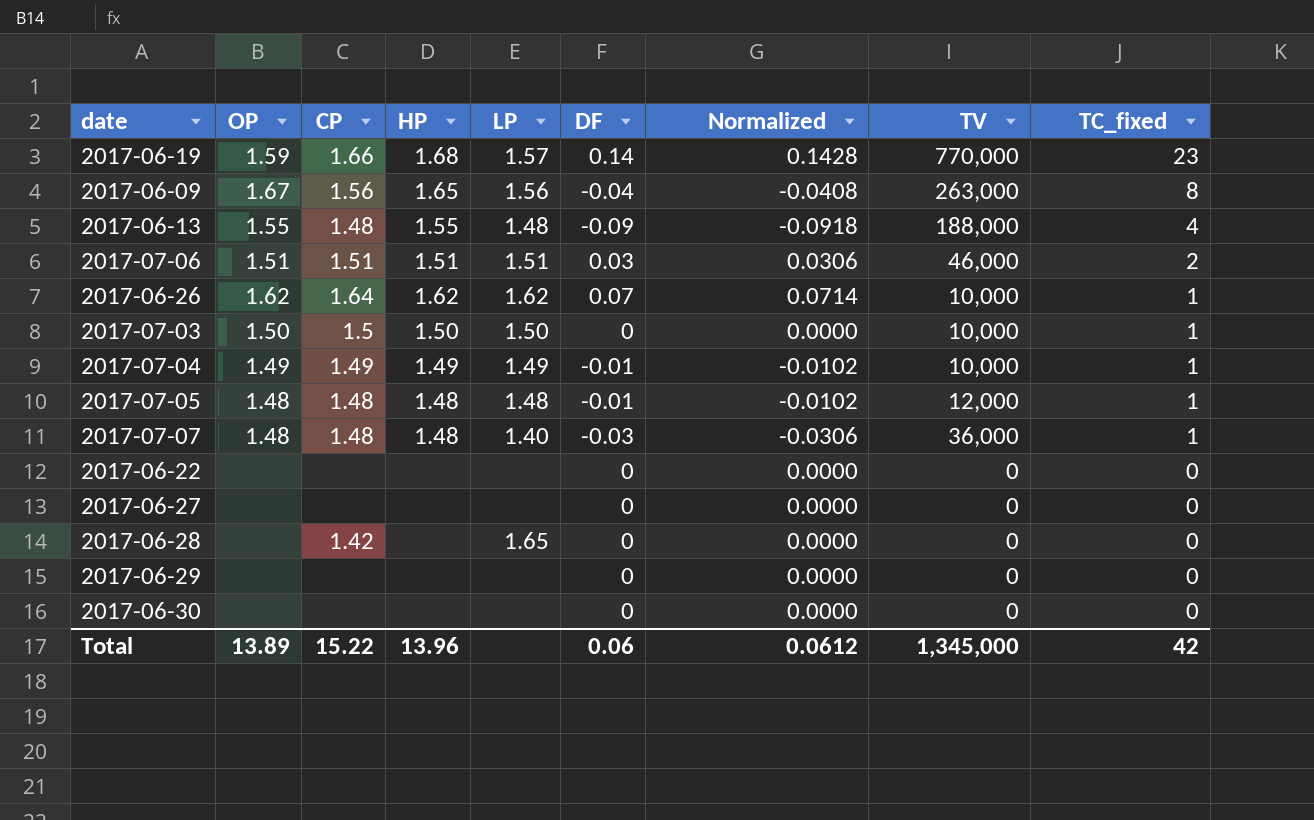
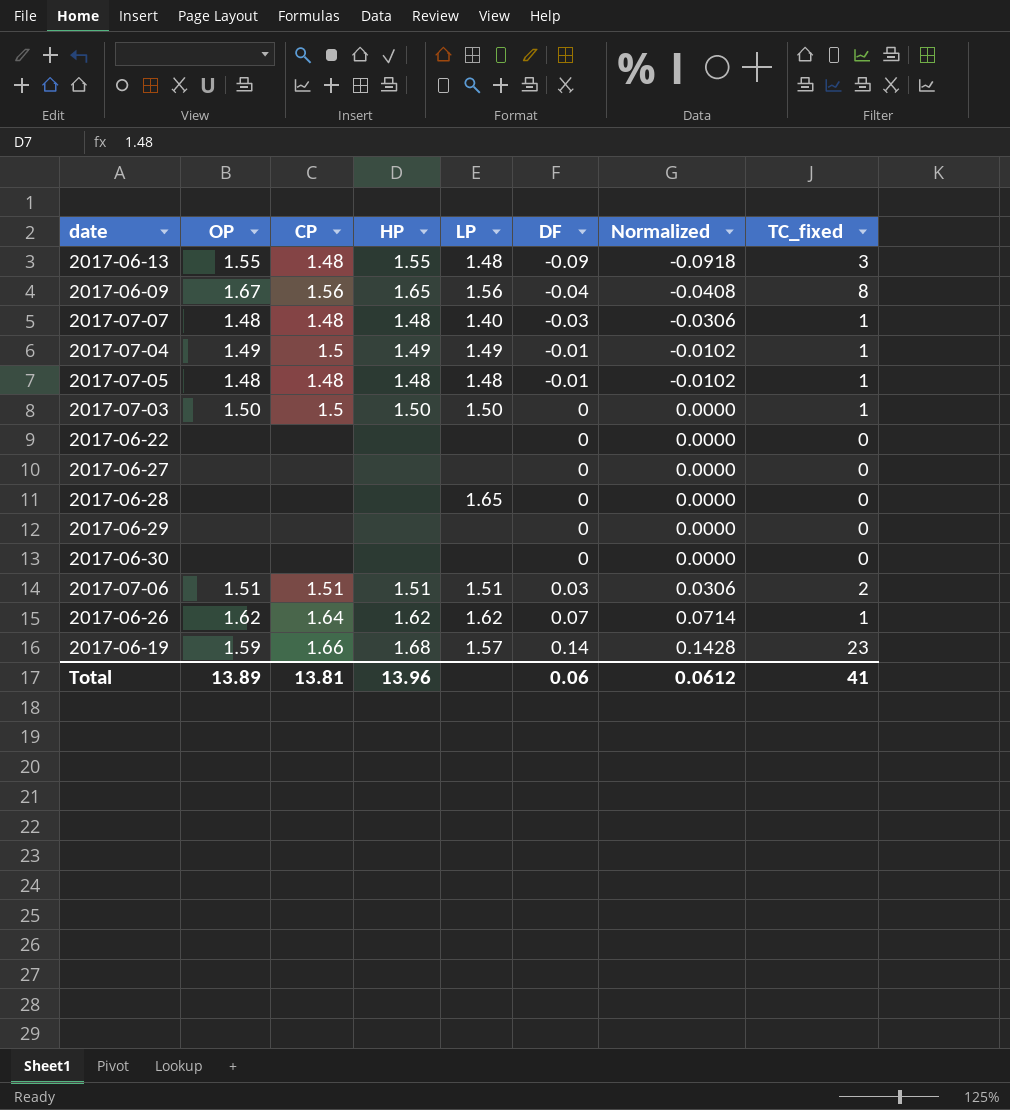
row order: TC_fixed descending -> DF ascending
column TV | position: 8 -> none
2017-06-13 | TC_fixed: 4 -> 3
2017-07-04 | CP: 1.49 -> 1.5
2017-06-28 | CP: 1.42 -> none
Total | CP: 15.22 -> 13.81
Total | TC_fixed: 42 -> 41

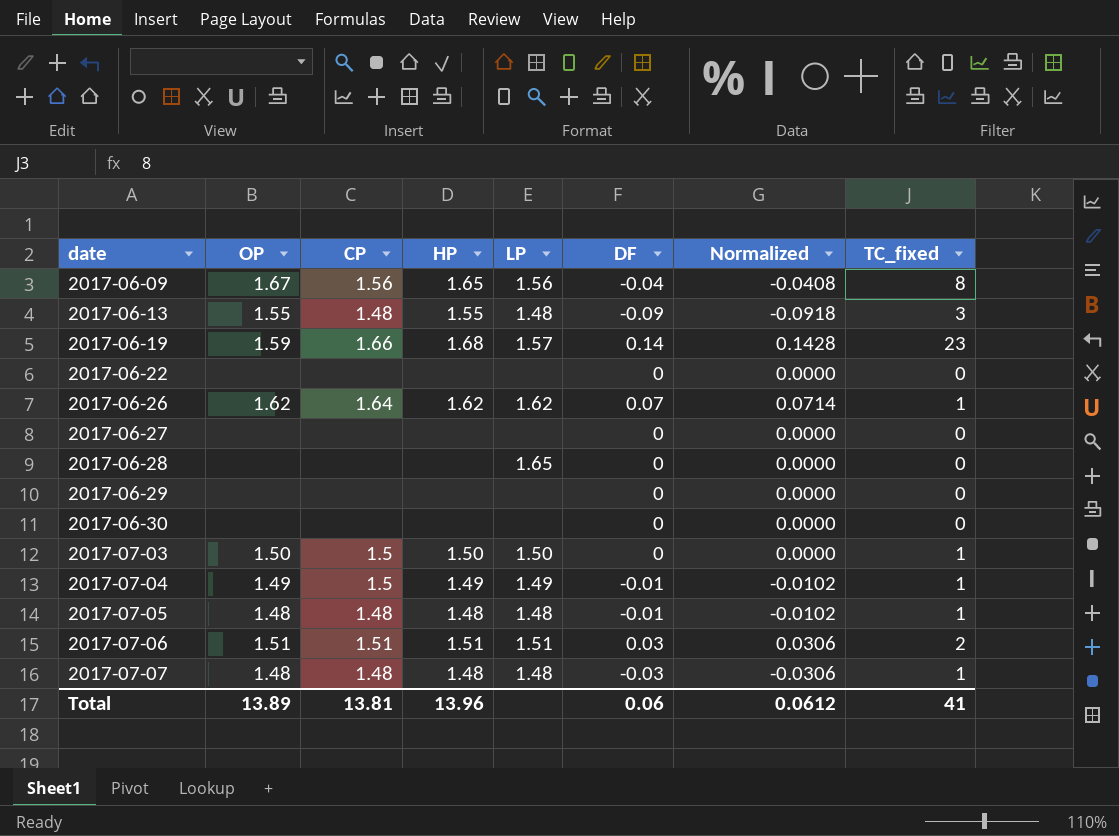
row order: DF ascending -> date ascending
2017-07-07 | LP: 1.40 -> 1.48

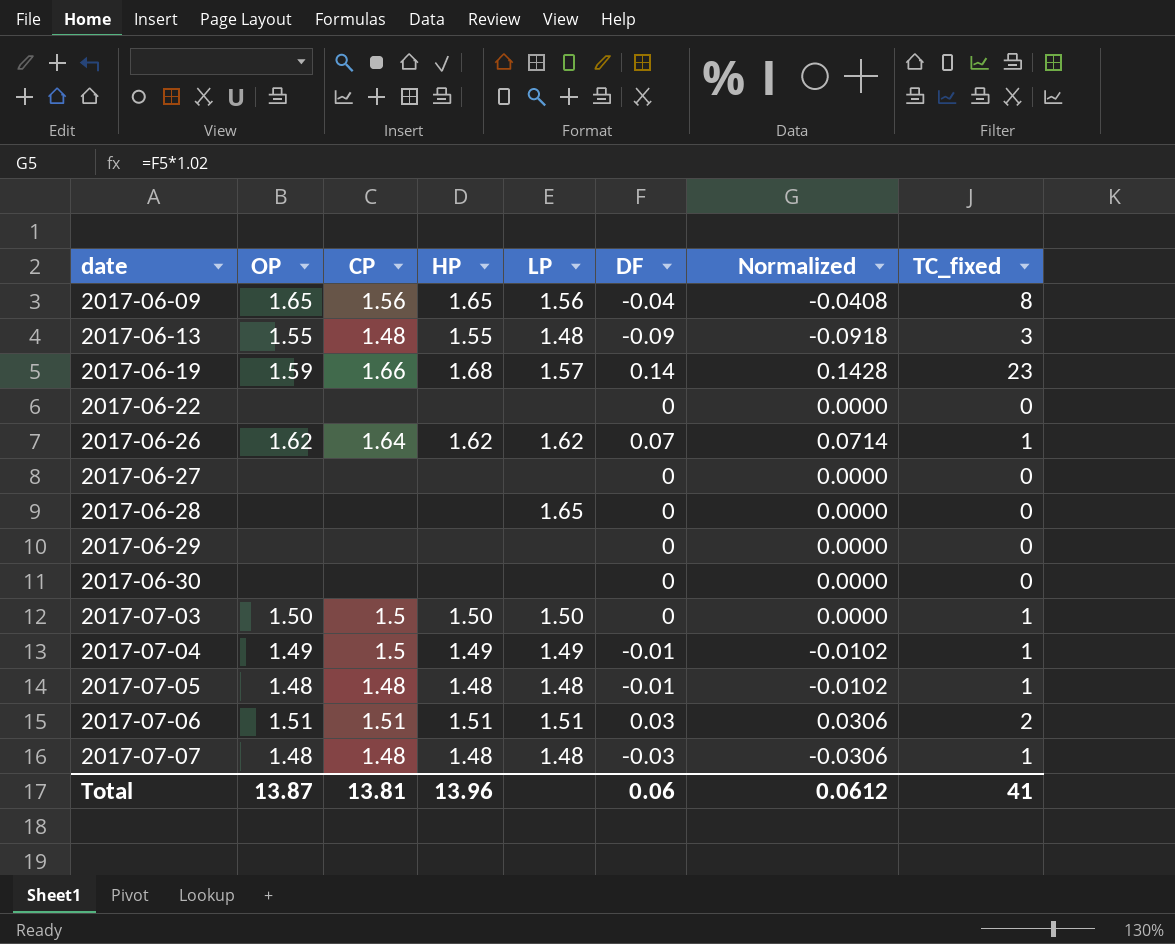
2017-06-09 | OP: 1.67 -> 1.65
Total | OP: 13.89 -> 13.87

